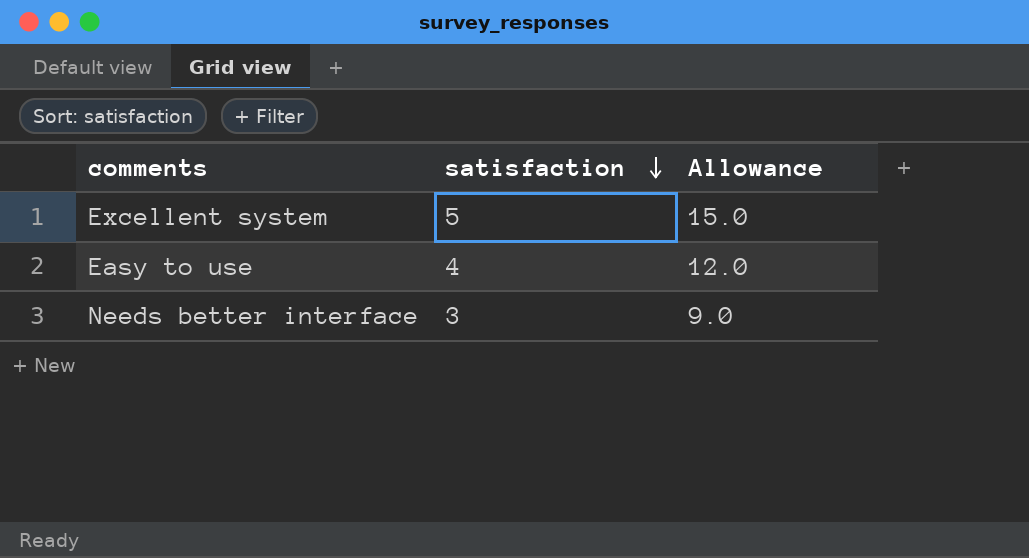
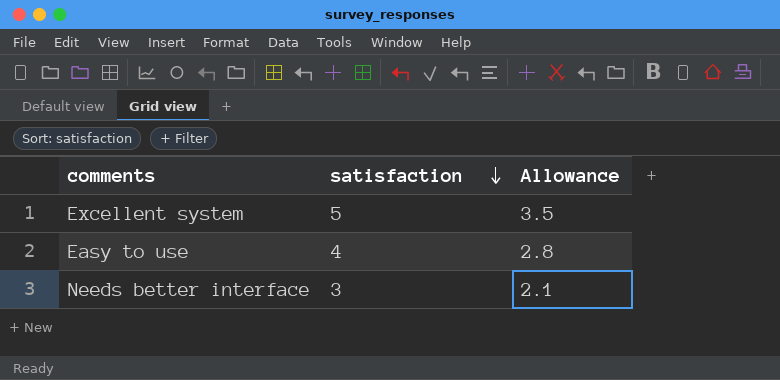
column Allowance | formula: [satisfaction] * 3 -> [satisfaction] * 0.7

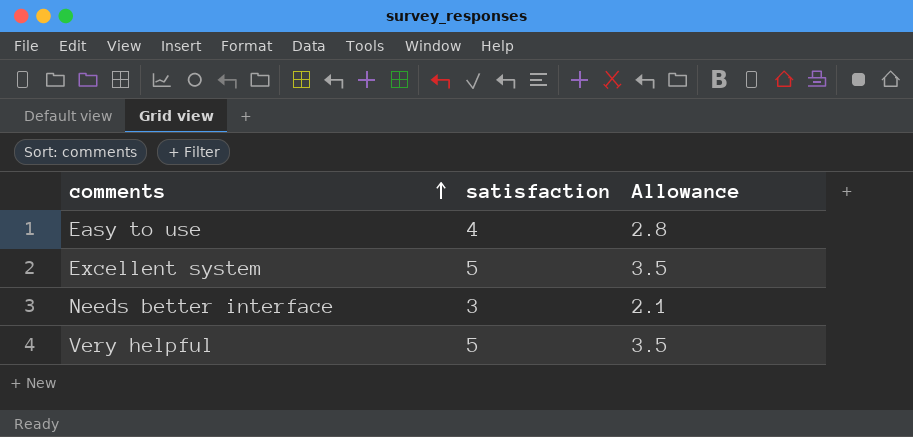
row order: satisfaction descending -> comments ascending
row Very helpful: none -> 5 | 3.5

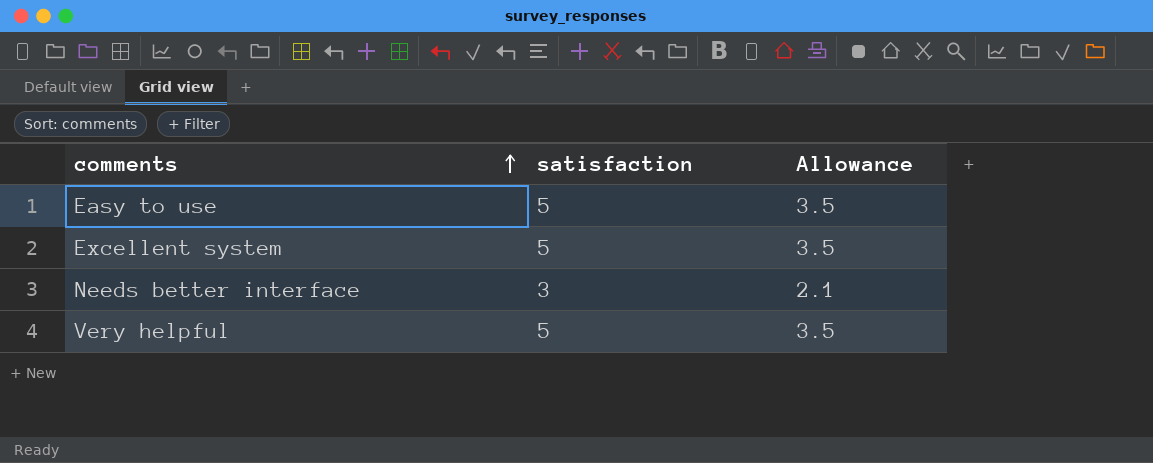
Easy to use | satisfaction: 4 -> 5
Easy to use | Allowance: 2.8 -> 3.5

